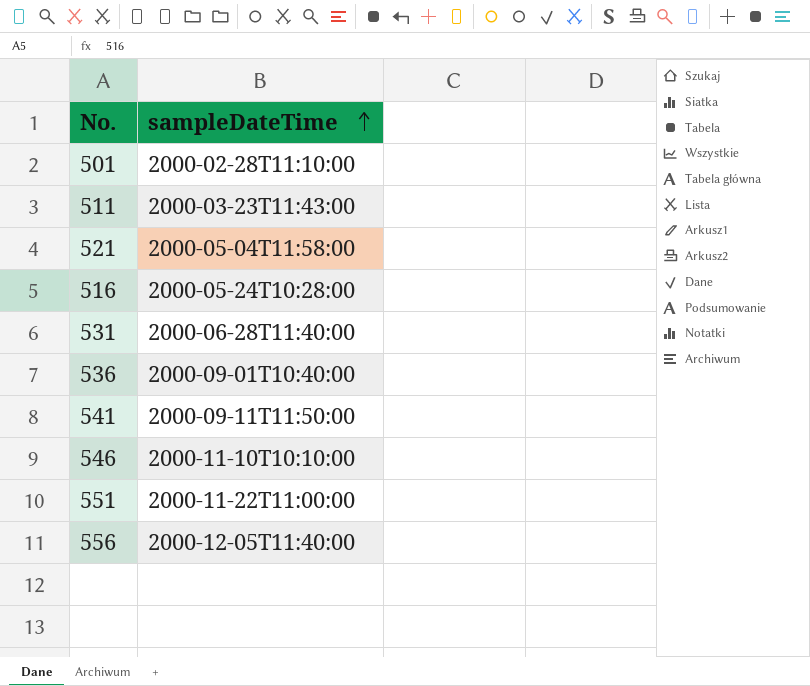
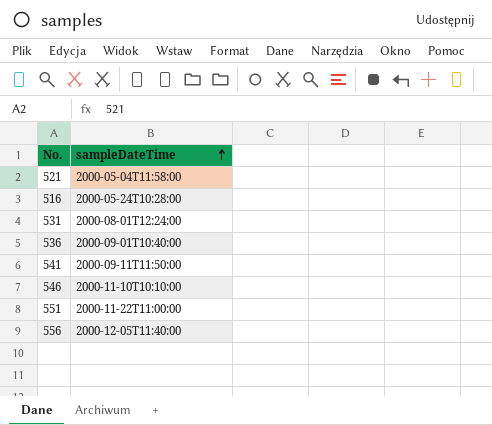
row 501: 2000-02-28T11:10:00 -> none
row 511: 2000-03-23T11:43:00 -> none
531 | sampleDateTime: 2000-06-28T11:40:00 -> 2000-08-01T12:24:00

